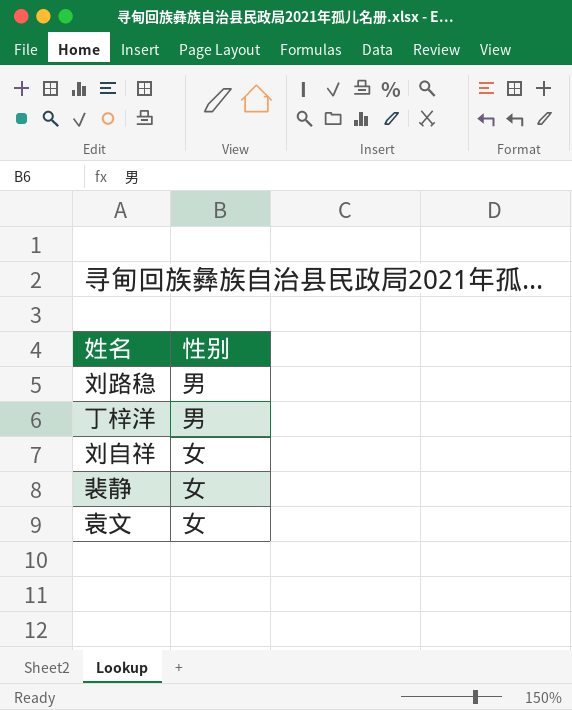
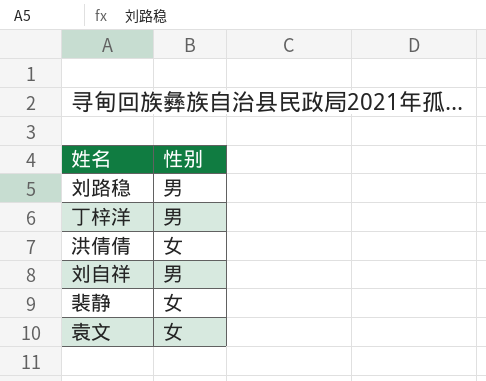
row 洪倩倩: none -> 女
刘自祥 | 性别: 女 -> 男

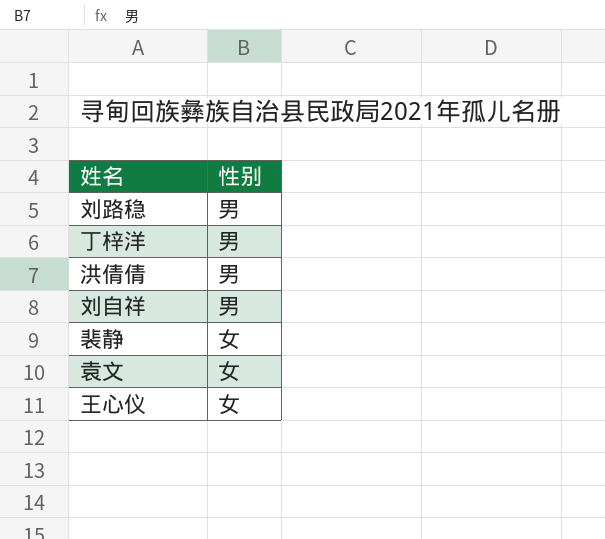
洪倩倩 | 性别: 女 -> 男
row 王心仪: none -> 女

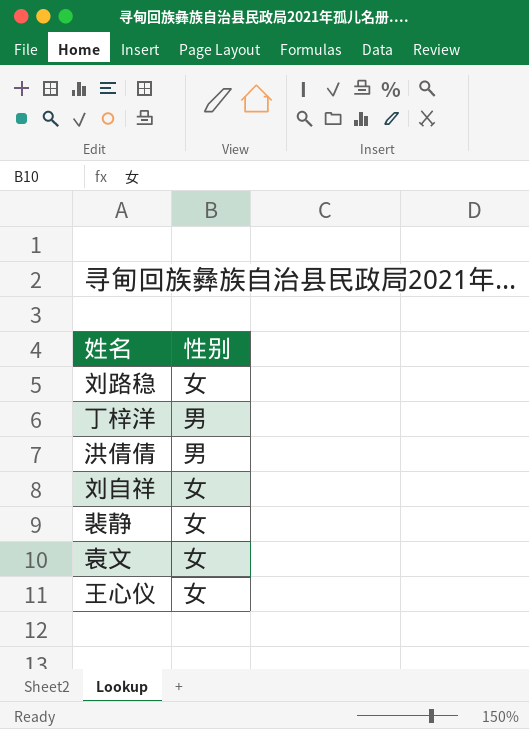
刘路稳 | 性别: 男 -> 女
刘自祥 | 性别: 男 -> 女

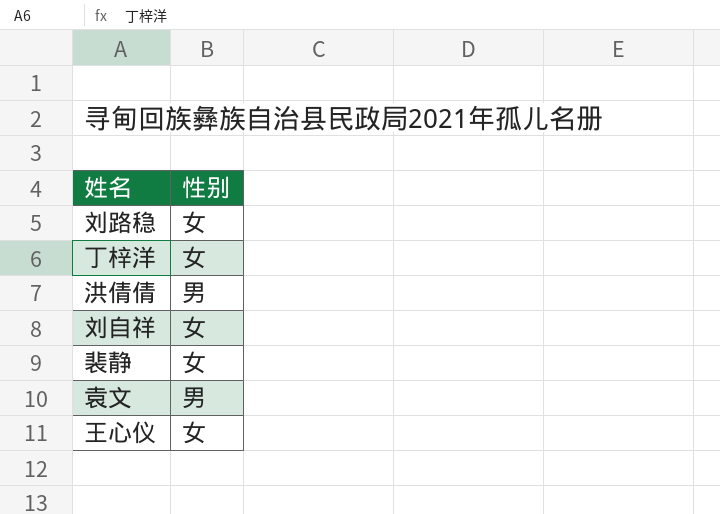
丁梓洋 | 性别: 男 -> 女
袁文 | 性别: 女 -> 男

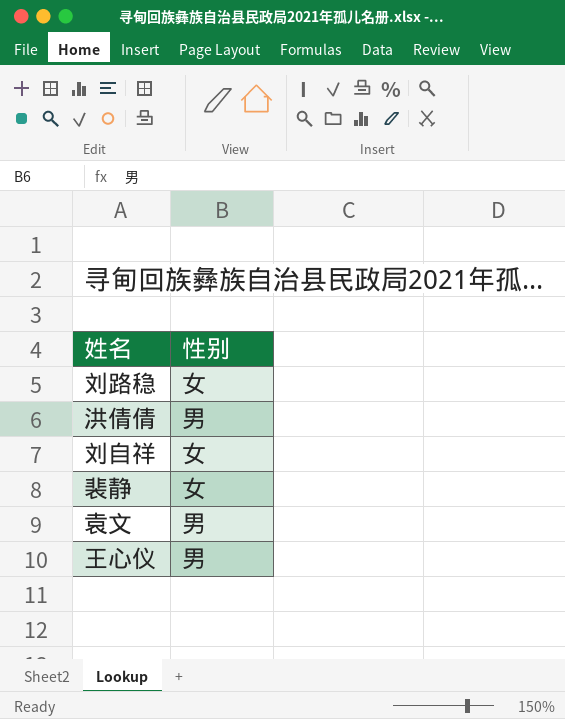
row 丁梓洋: 女 -> none
王心仪 | 性别: 女 -> 男

